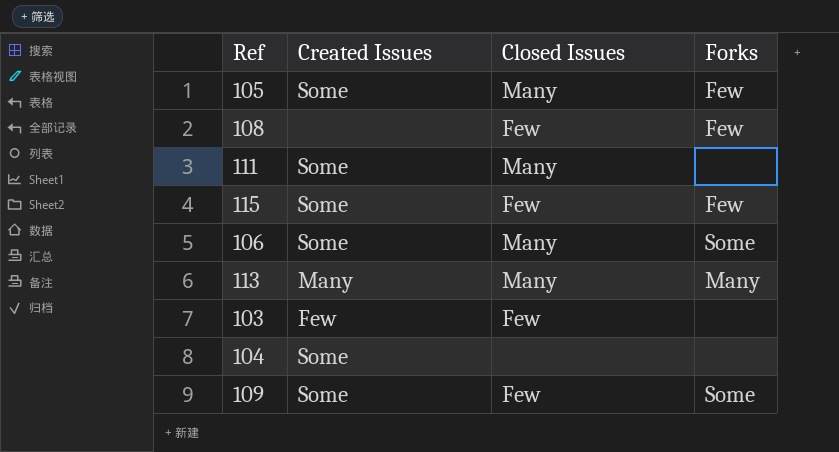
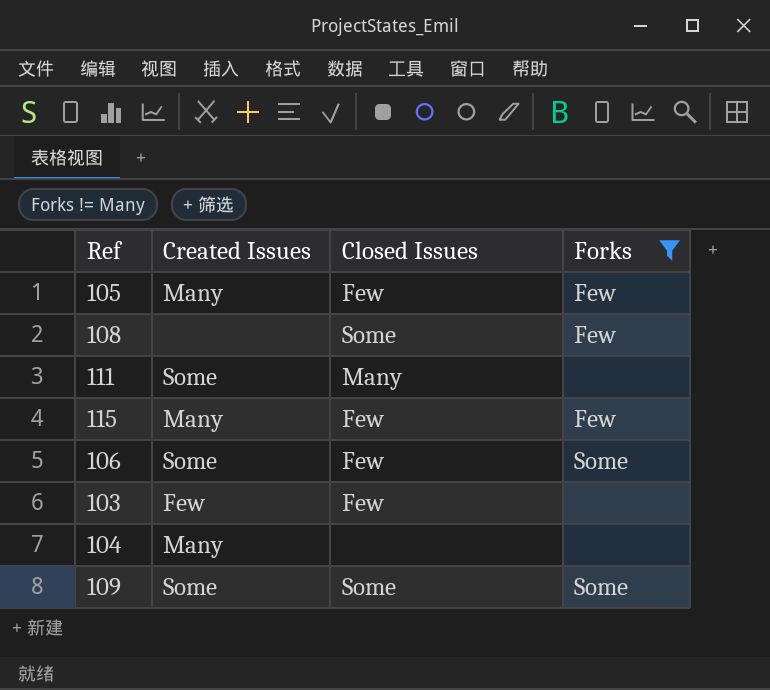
filter: none -> Forks != Many
105 | Created Issues: Some -> Many
105 | Closed Issues: Many -> Few
108 | Closed Issues: Few -> Some
115 | Created Issues: Some -> Many
106 | Closed Issues: Many -> Few
104 | Created Issues: Some -> Many
109 | Closed Issues: Few -> Some

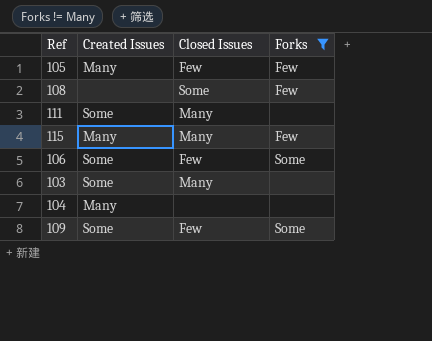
115 | Closed Issues: Few -> Many
103 | Created Issues: Few -> Some
103 | Closed Issues: Few -> Many
109 | Closed Issues: Some -> Few

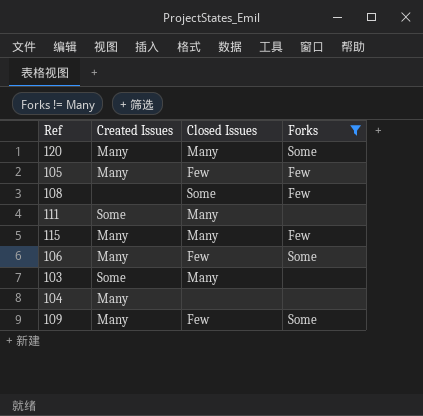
row 120: none -> Many | Many | Some
106 | Created Issues: Some -> Many
109 | Created Issues: Some -> Many

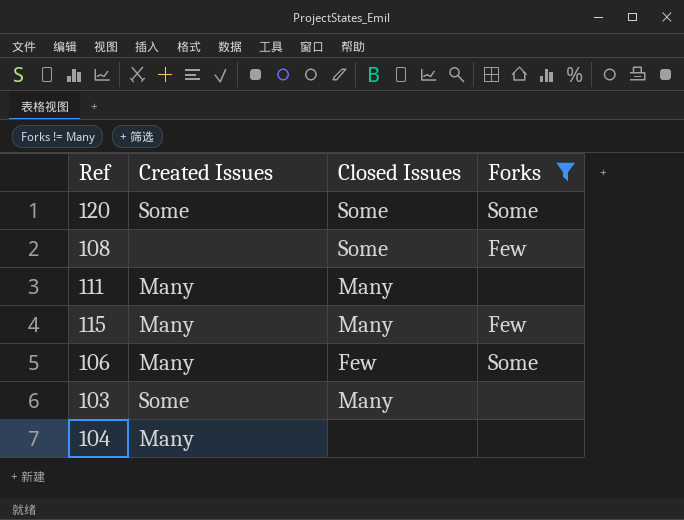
row 105: Many | Few | Few -> none
row 109: Many | Few | Some -> none
120 | Created Issues: Many -> Some
120 | Closed Issues: Many -> Some
111 | Created Issues: Some -> Many

